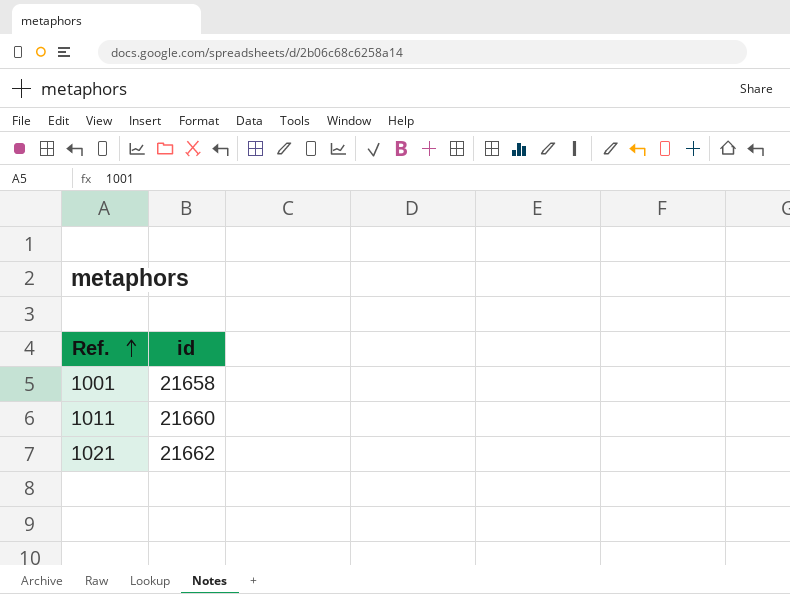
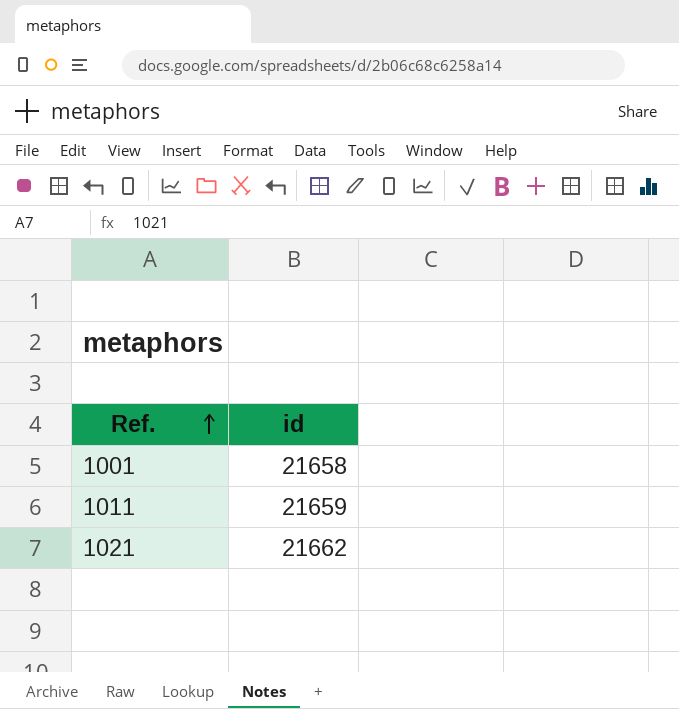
1011 | id: 21660 -> 21659

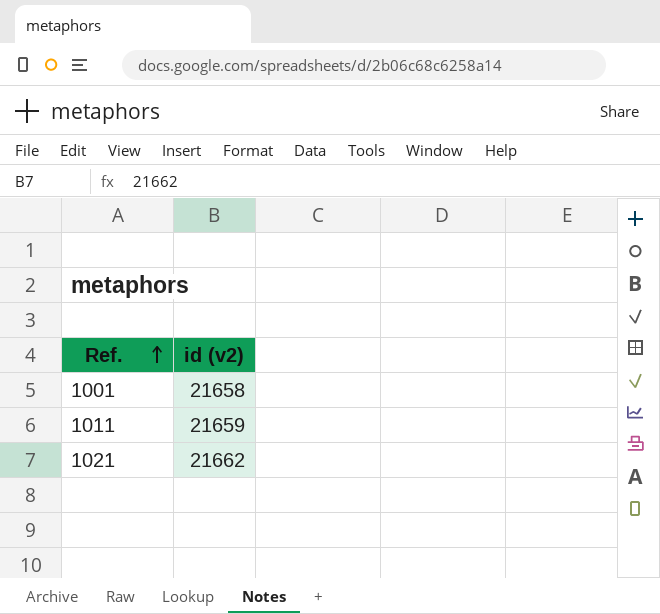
column name: id -> id (v2)

